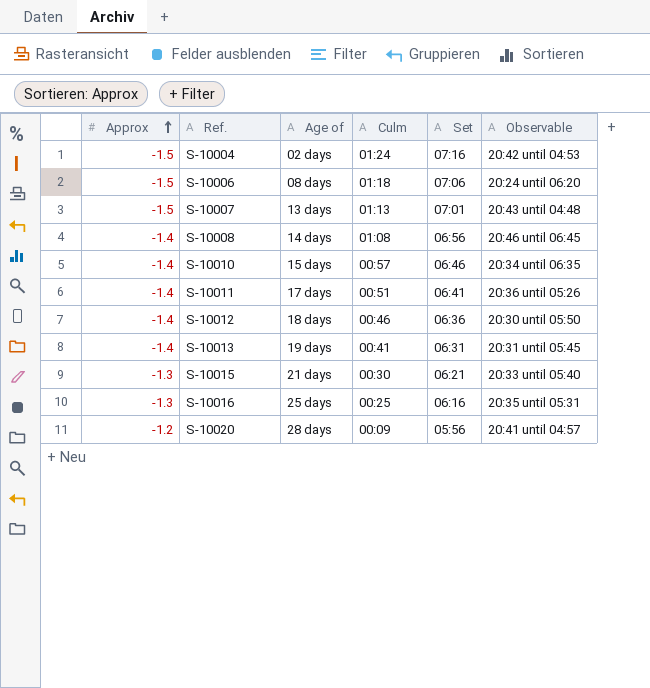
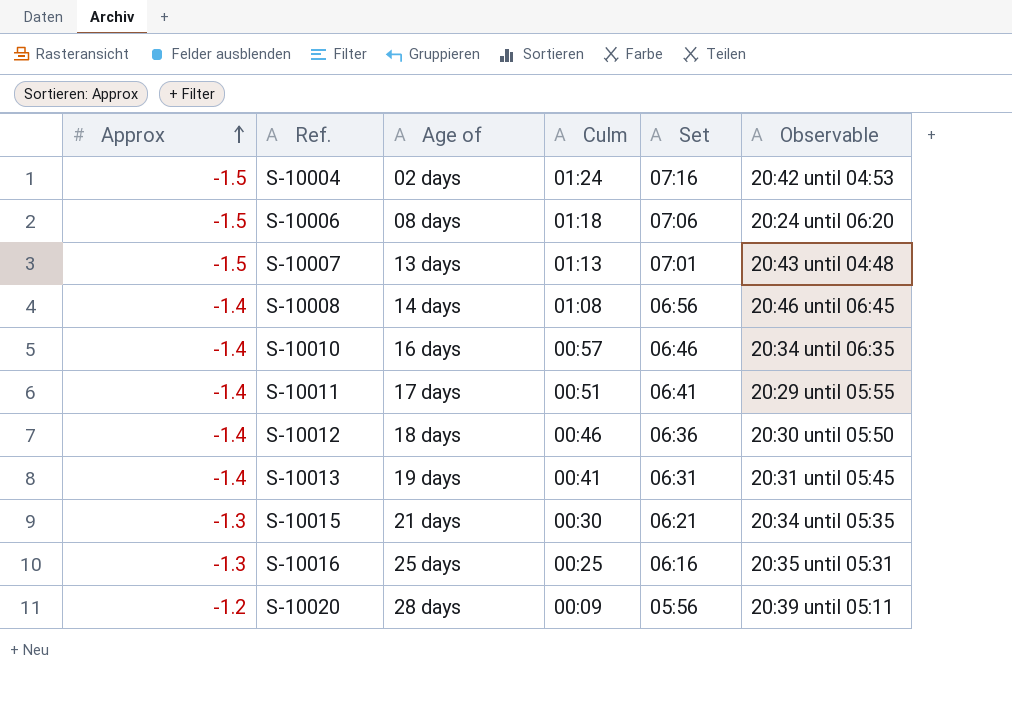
S-10010 | Age of: 15 days -> 16 days
S-10011 | Observable: 20:36 until 05:26 -> 20:29 until 05:55
S-10015 | Observable: 20:33 until 05:40 -> 20:34 until 05:35
S-10020 | Observable: 20:41 until 04:57 -> 20:39 until 05:11

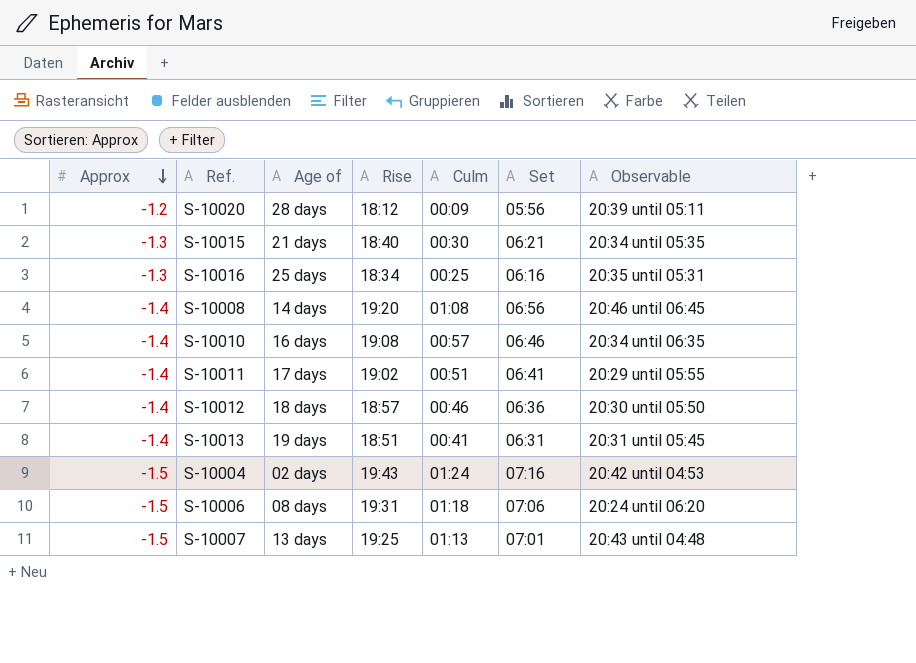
row order: Approx ascending -> Approx descending
column Rise | position: none -> 4

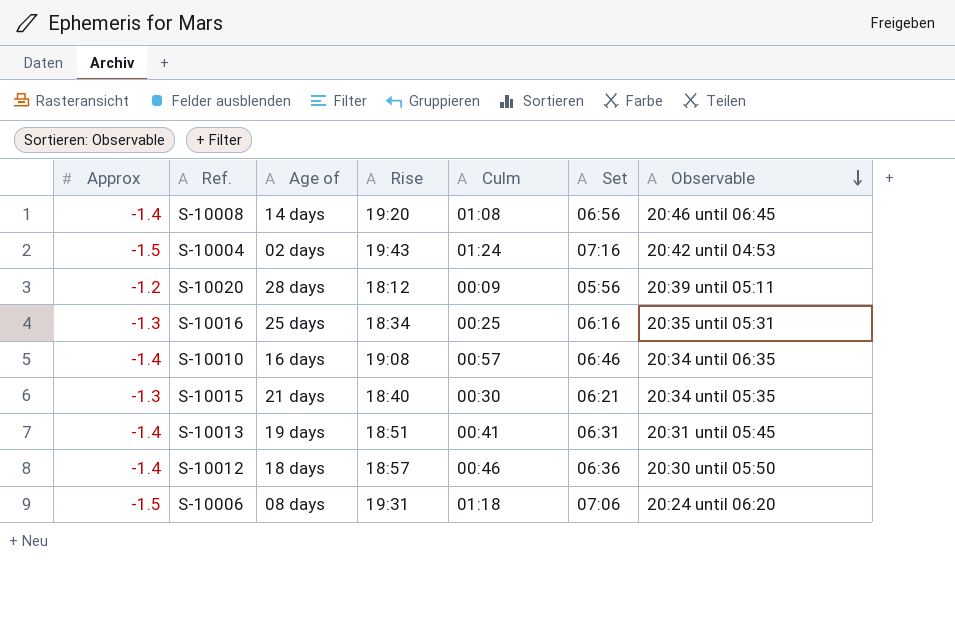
row order: Approx descending -> Observable descending
row S-10011: -1.4 | 17 days | 19:02 | 00:51 | 06:41 | 20:29 until 05:55 -> none
row S-10007: -1.5 | 13 days | 19:25 | 01:13 | 07:01 | 20:43 until 04:48 -> none

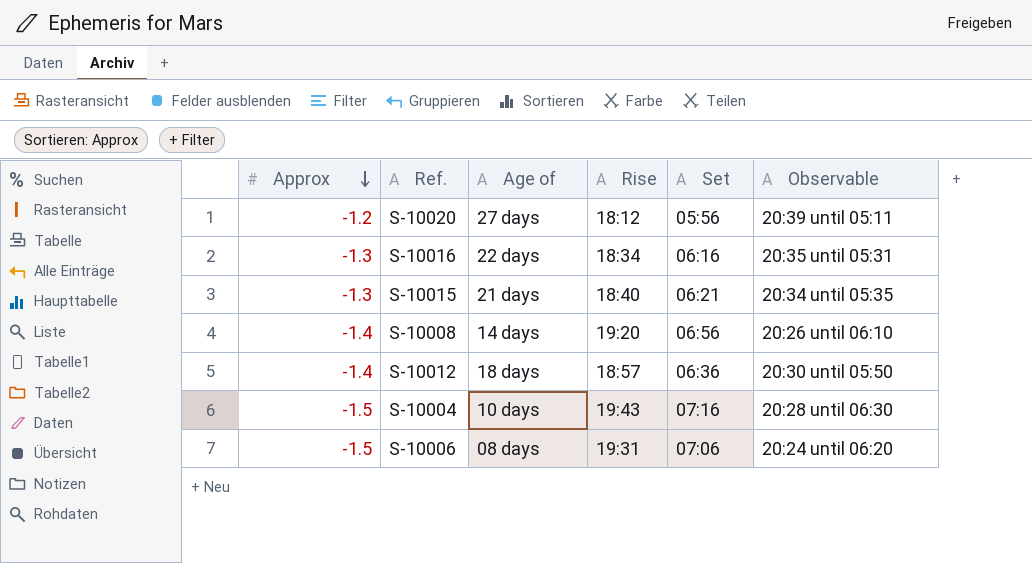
row order: Observable descending -> Approx descending
column Culm | position: 5 -> none
row S-10010: -1.4 | 16 days | 19:08 | 00:57 | 06:46 | 20:34 until 06:35 -> none
row S-10013: -1.4 | 19 days | 18:51 | 00:41 | 06:31 | 20:31 until 05:45 -> none
S-10020 | Age of: 28 days -> 27 days
S-10016 | Age of: 25 days -> 22 days
S-10008 | Observable: 20:46 until 06:45 -> 20:26 until 06:10
S-10004 | Age of: 02 days -> 10 days
S-10004 | Observable: 20:42 until 04:53 -> 20:28 until 06:30

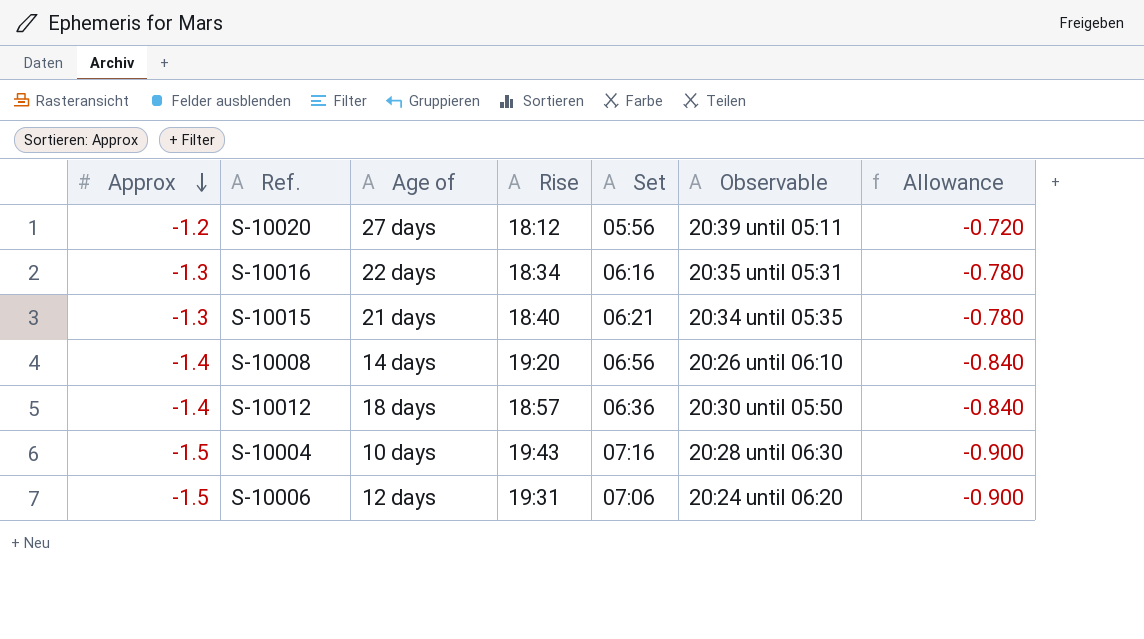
column Allowance | formula: none -> [Approx] * 0.6
S-10006 | Age of: 08 days -> 12 days

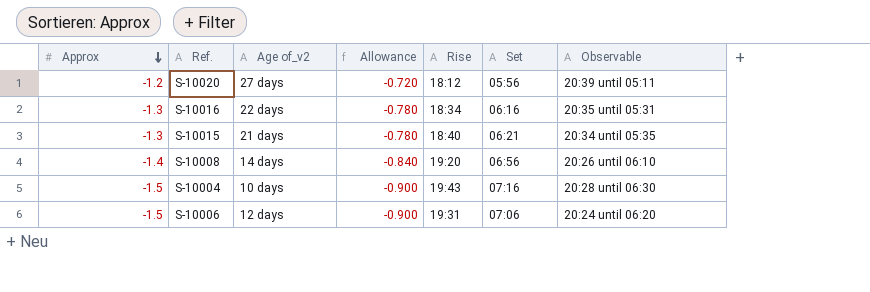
column name: Age of -> Age of_v2
column Allowance | position: 7 -> 4
row S-10012: -1.4 | 18 days | 18:57 | 06:36 | 20:30 until 05:50 | -0.840 -> none

